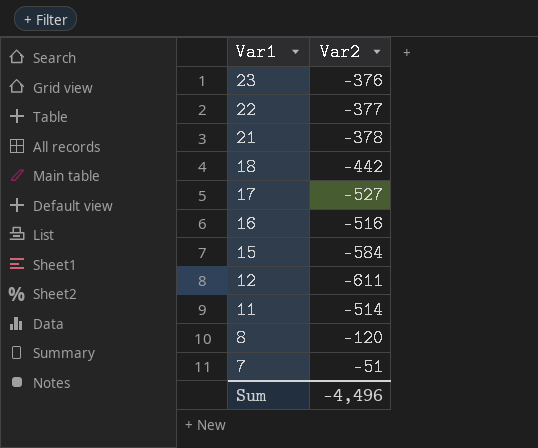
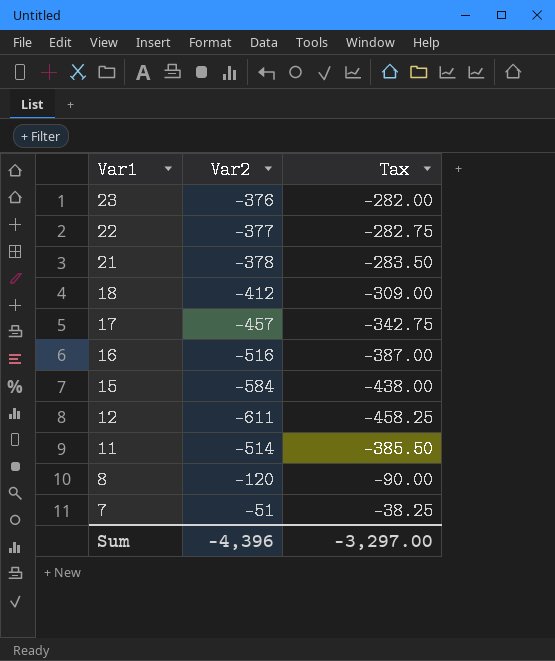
column Tax | formula: none -> [Var2] * 0.75
18 | Var2: -442 -> -412
17 | Var2: -527 -> -457
Sum | Var2: -4,496 -> -4,396

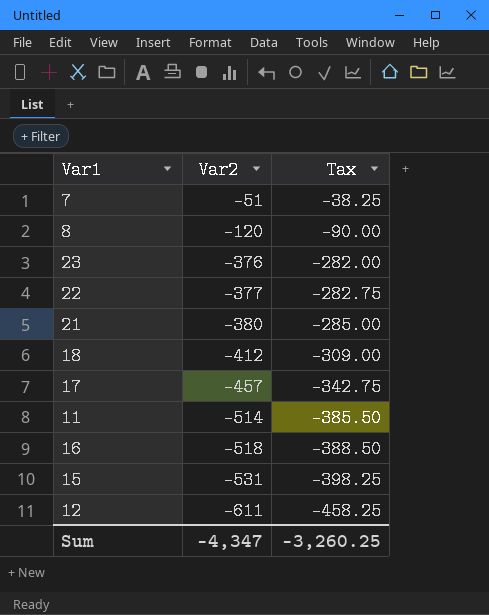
row order: Var1 descending -> Var2 descending
21 | Var2: -378 -> -380
21 | Tax: -283.50 -> -285.00
16 | Var2: -516 -> -518
16 | Tax: -387.00 -> -388.50
15 | Var2: -584 -> -531
15 | Tax: -438.00 -> -398.25
Sum | Var2: -4,396 -> -4,347
Sum | Tax: -3,297.00 -> -3,260.25

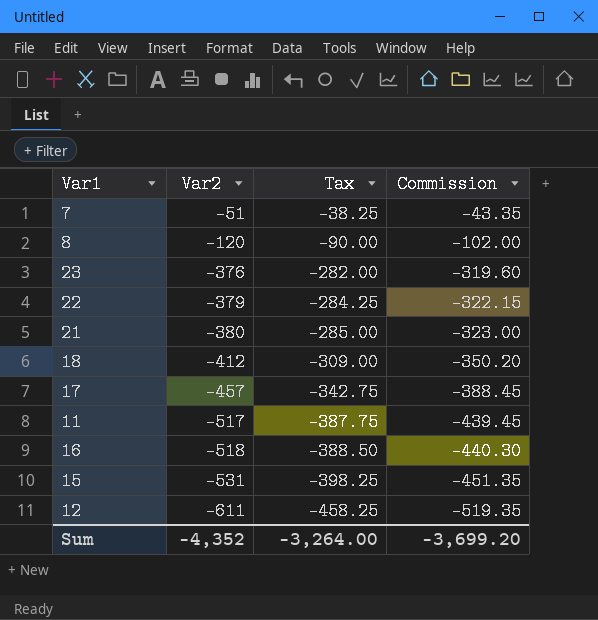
column Commission | formula: none -> [Var2] * 0.85
22 | Var2: -377 -> -379
22 | Tax: -282.75 -> -284.25
11 | Var2: -514 -> -517
11 | Tax: -385.50 -> -387.75
Sum | Var2: -4,347 -> -4,352
Sum | Tax: -3,260.25 -> -3,264.00

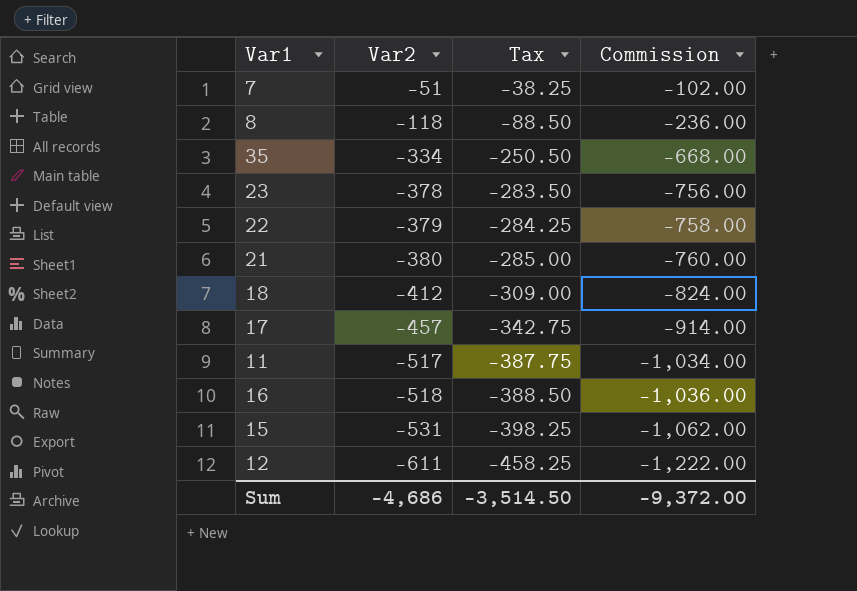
column Commission | formula: [Var2] * 0.85 -> [Var2] * 2
8 | Var2: -120 -> -118
8 | Tax: -90.00 -> -88.50
row 35: none -> -334 | -250.50 | -668.00
23 | Var2: -376 -> -378
23 | Tax: -282.00 -> -283.50
Sum | Var2: -4,352 -> -4,686
Sum | Tax: -3,264.00 -> -3,514.50
Sum | Commission: -3,699.20 -> -9,372.00

